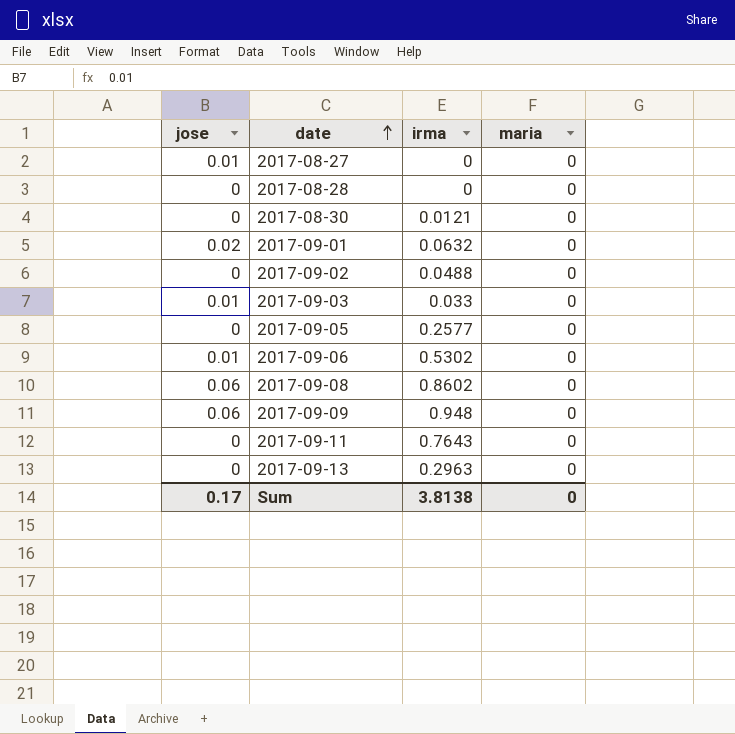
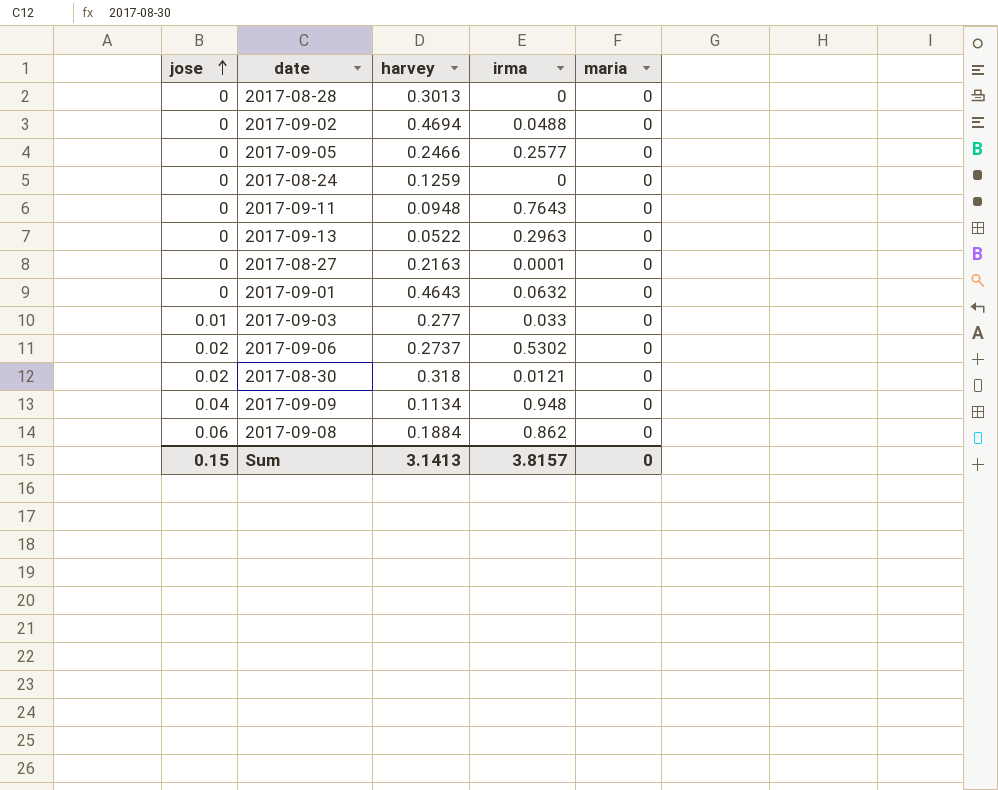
row order: date ascending -> jose ascending
column harvey | position: none -> 3
row 2017-08-24: none -> 0 | 0.1259 | 0 | 0
2017-08-27 | jose: 0.01 -> 0
2017-08-27 | irma: 0 -> 0.0001
2017-09-01 | jose: 0.02 -> 0
2017-09-06 | jose: 0.01 -> 0.02
2017-08-30 | jose: 0 -> 0.02
2017-09-09 | jose: 0.06 -> 0.04
2017-09-08 | irma: 0.8602 -> 0.862
Sum | jose: 0.17 -> 0.15
Sum | irma: 3.8138 -> 3.8157

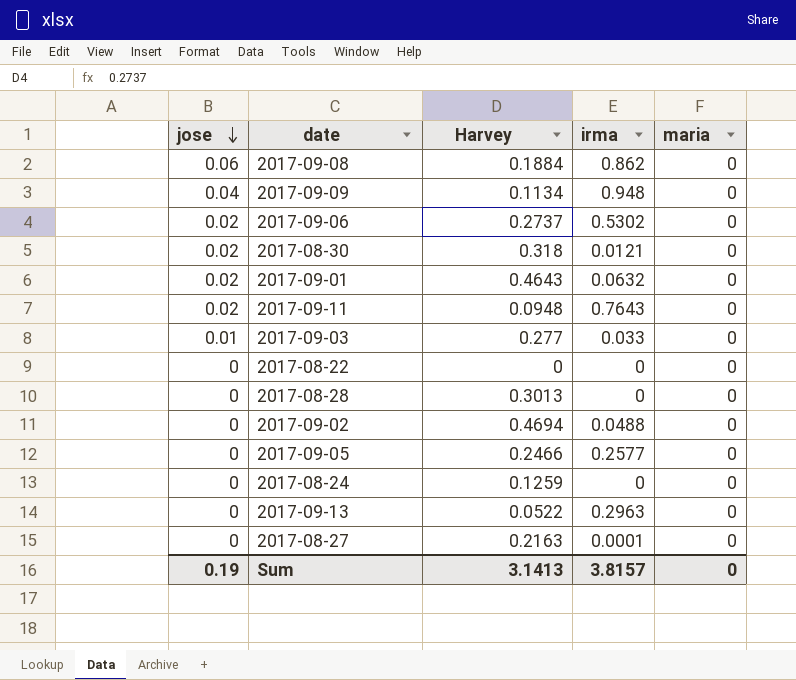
row order: jose ascending -> jose descending
column name: harvey -> Harvey
2017-09-01 | jose: 0 -> 0.02
2017-09-11 | jose: 0 -> 0.02
row 2017-08-22: none -> 0 | 0 | 0 | 0
Sum | jose: 0.15 -> 0.19

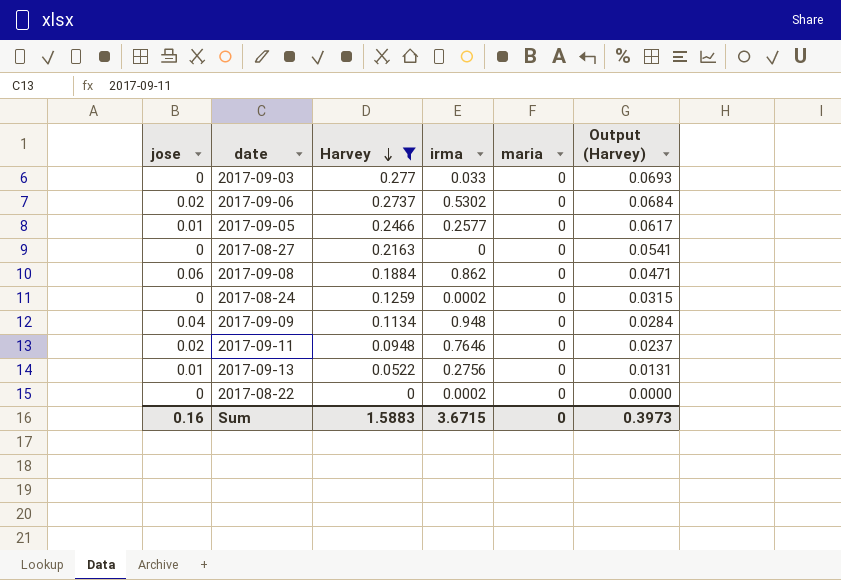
filter: none -> Harvey <= 0.277
row order: jose descending -> Harvey descending
column Output (Harvey) | formula: none -> [Harvey] * 0.25
2017-09-03 | jose: 0.01 -> 0
2017-09-05 | jose: 0 -> 0.01
2017-08-27 | irma: 0.0001 -> 0
2017-08-24 | irma: 0 -> 0.0002
2017-09-11 | irma: 0.7643 -> 0.7646
2017-09-13 | jose: 0 -> 0.01
2017-09-13 | irma: 0.2963 -> 0.2756
2017-08-22 | irma: 0 -> 0.0002
Sum | jose: 0.19 -> 0.16
Sum | Harvey: 3.1413 -> 1.5883
Sum | irma: 3.8157 -> 3.6715

